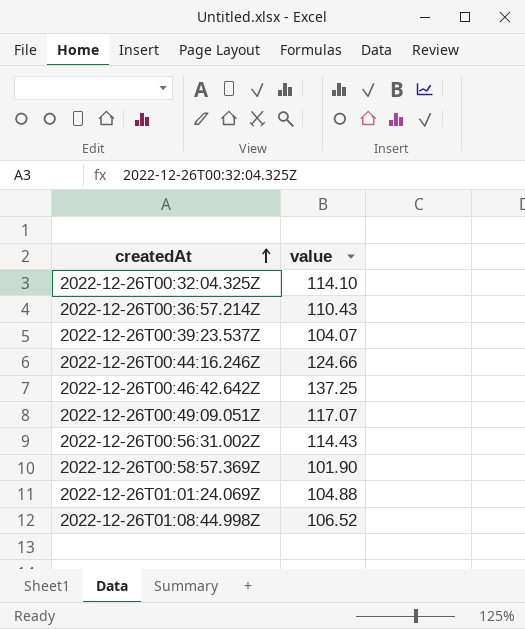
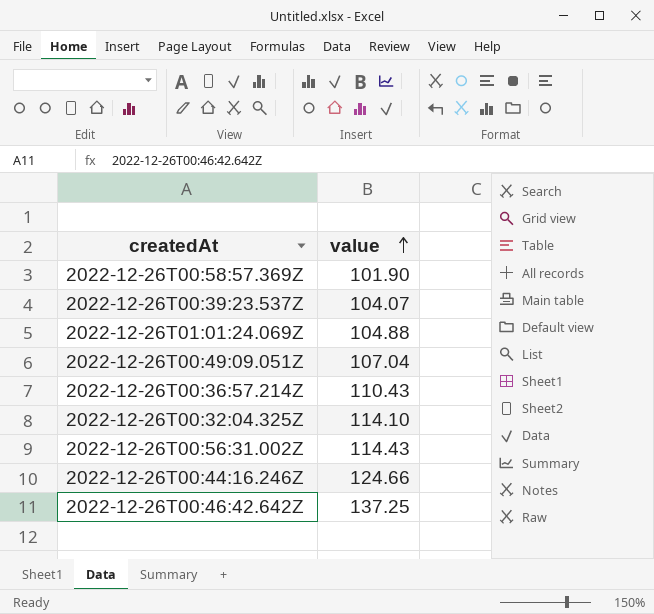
row order: createdAt ascending -> value ascending
row 2022-12-26T01:08:44.998Z: 106.52 -> none
2022-12-26T00:49:09.051Z | value: 117.07 -> 107.04

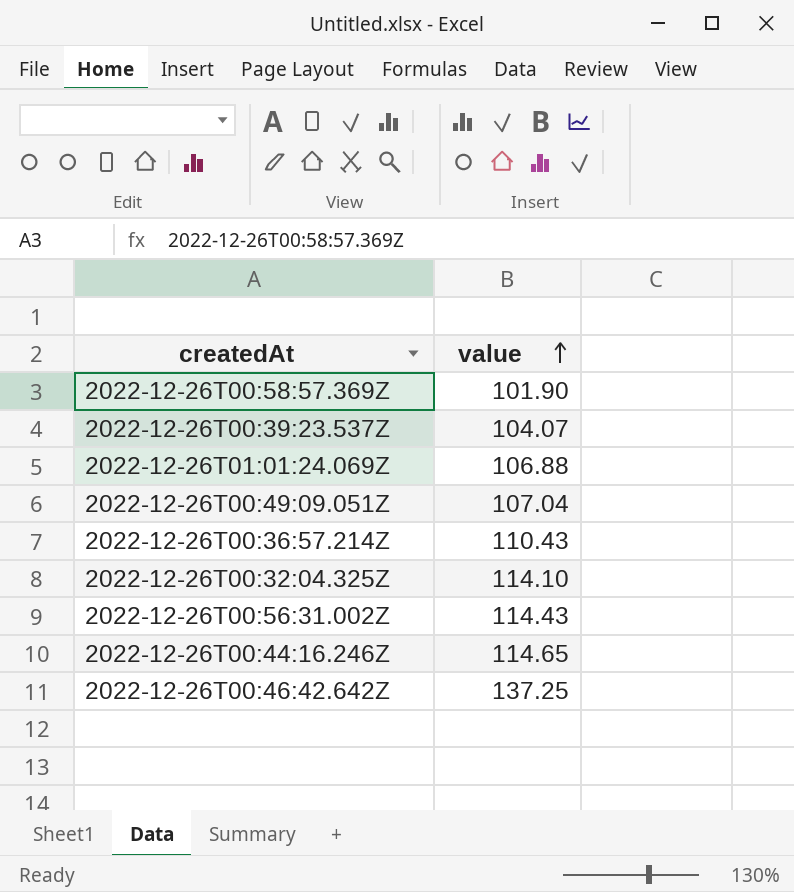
2022-12-26T01:01:24.069Z | value: 104.88 -> 106.88
2022-12-26T00:44:16.246Z | value: 124.66 -> 114.65

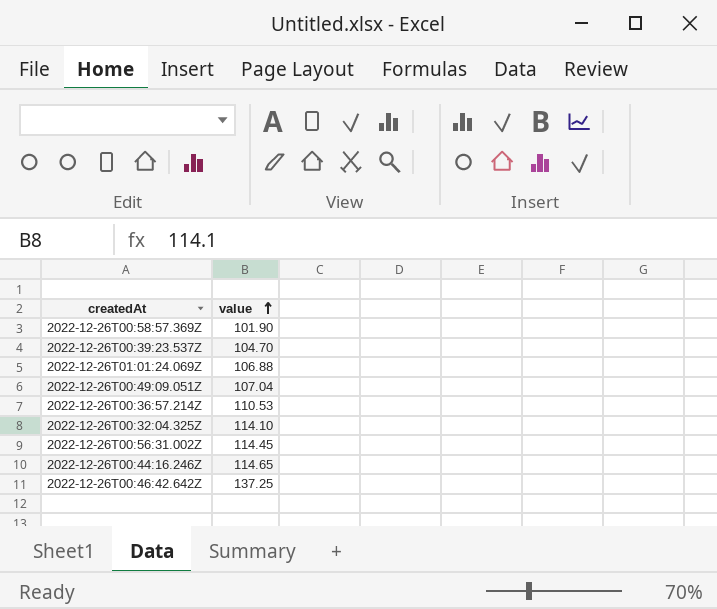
2022-12-26T00:39:23.537Z | value: 104.07 -> 104.70
2022-12-26T00:36:57.214Z | value: 110.43 -> 110.53
2022-12-26T00:56:31.002Z | value: 114.43 -> 114.45

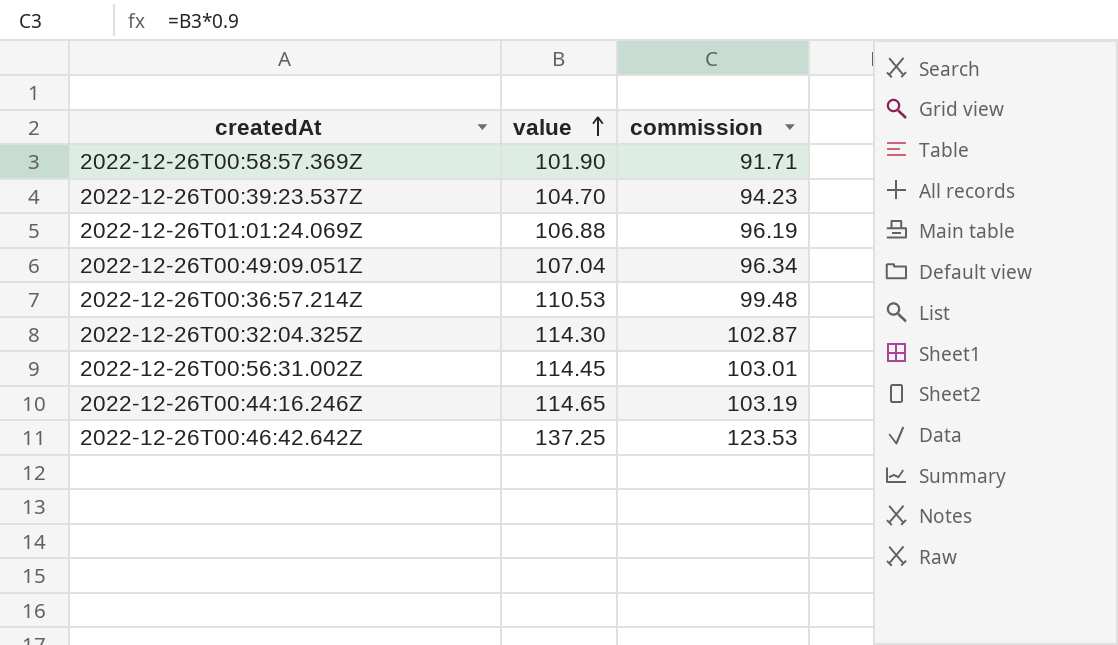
column commission | formula: none -> [value] * 0.9
2022-12-26T00:32:04.325Z | value: 114.10 -> 114.30

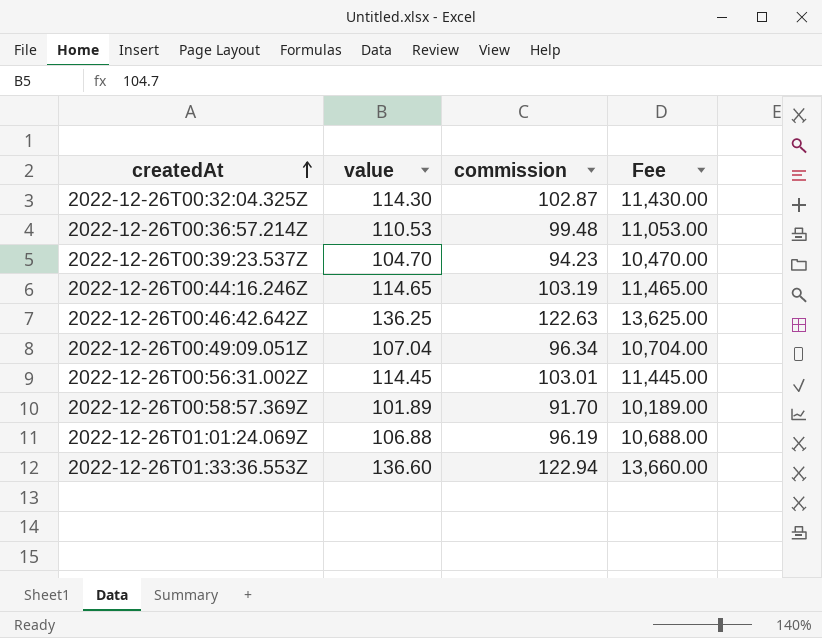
row order: value ascending -> createdAt ascending
column Fee | formula: none -> [value] * 100
2022-12-26T00:46:42.642Z | value: 137.25 -> 136.25
2022-12-26T00:46:42.642Z | commission: 123.53 -> 122.63
2022-12-26T00:58:57.369Z | value: 101.90 -> 101.89
2022-12-26T00:58:57.369Z | commission: 91.71 -> 91.70
row 2022-12-26T01:33:36.553Z: none -> 136.60 | 122.94 | 13,660.00

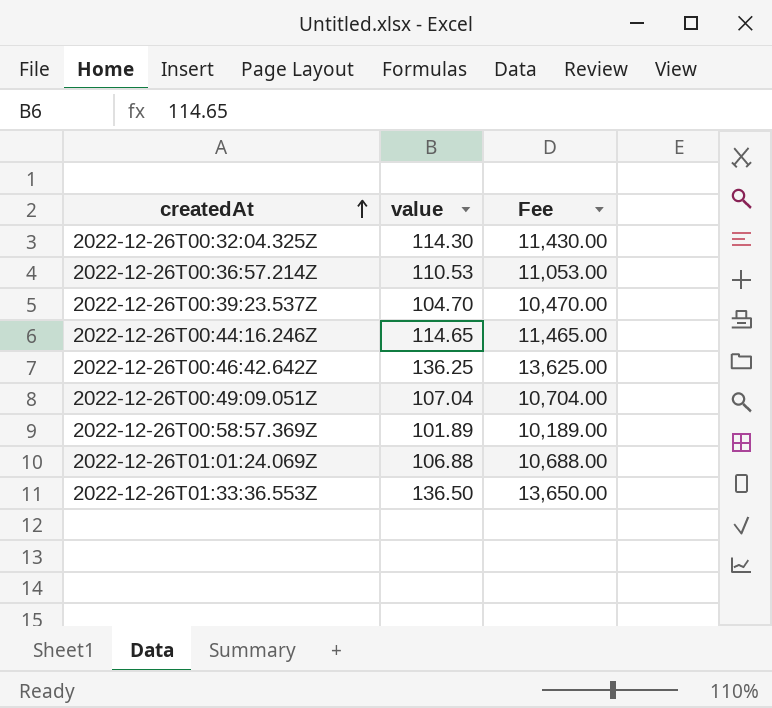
column commission | formula: [value] * 0.9 -> none
row 2022-12-26T00:56:31.002Z: 114.45 | 103.01 | 11,445.00 -> none
2022-12-26T01:33:36.553Z | value: 136.60 -> 136.50
2022-12-26T01:33:36.553Z | Fee: 13,660.00 -> 13,650.00

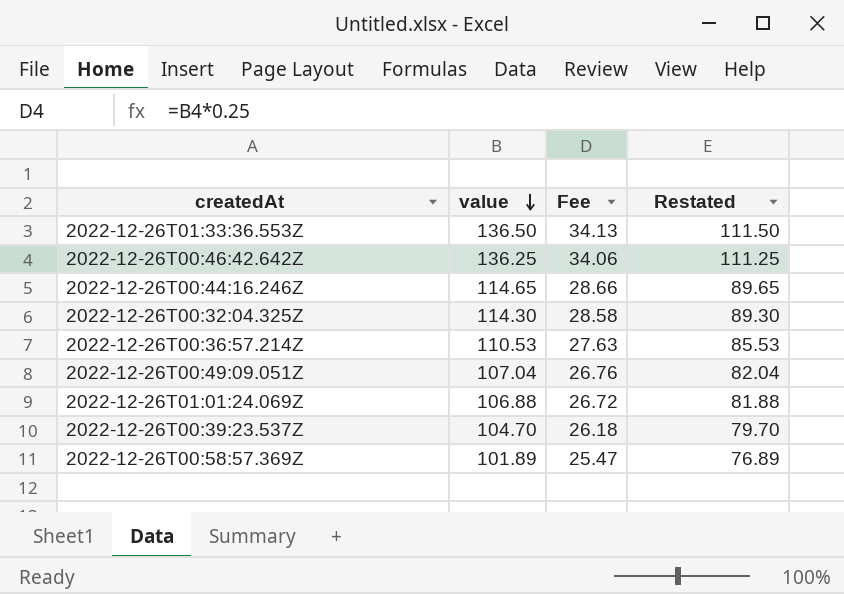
row order: createdAt ascending -> value descending
column Fee | formula: [value] * 100 -> [value] * 0.25
column Restated | formula: none -> [value] - 25

